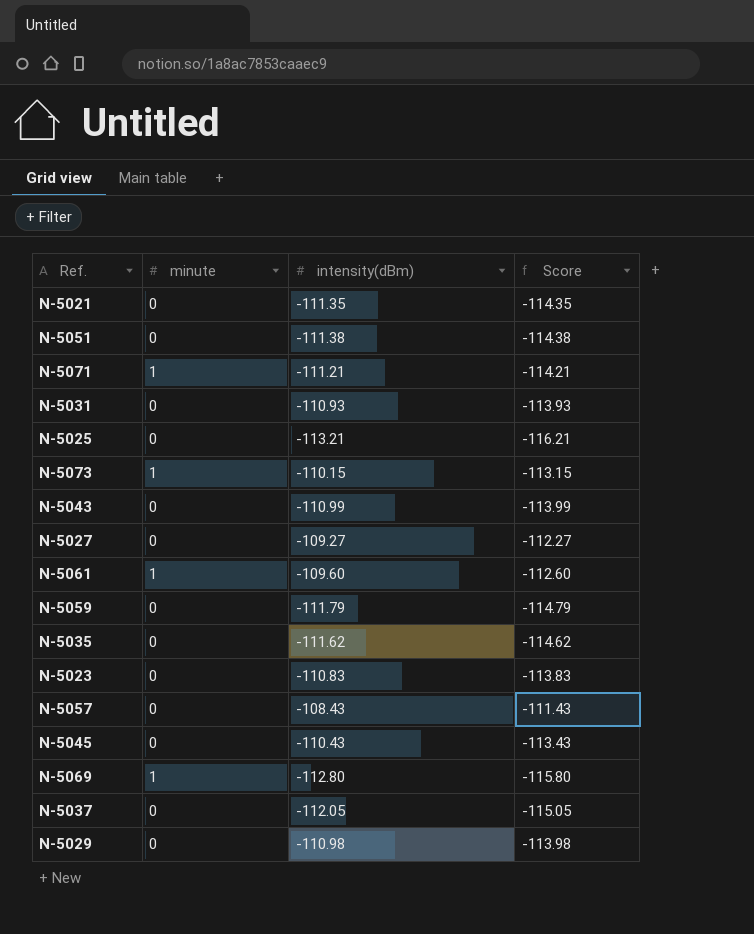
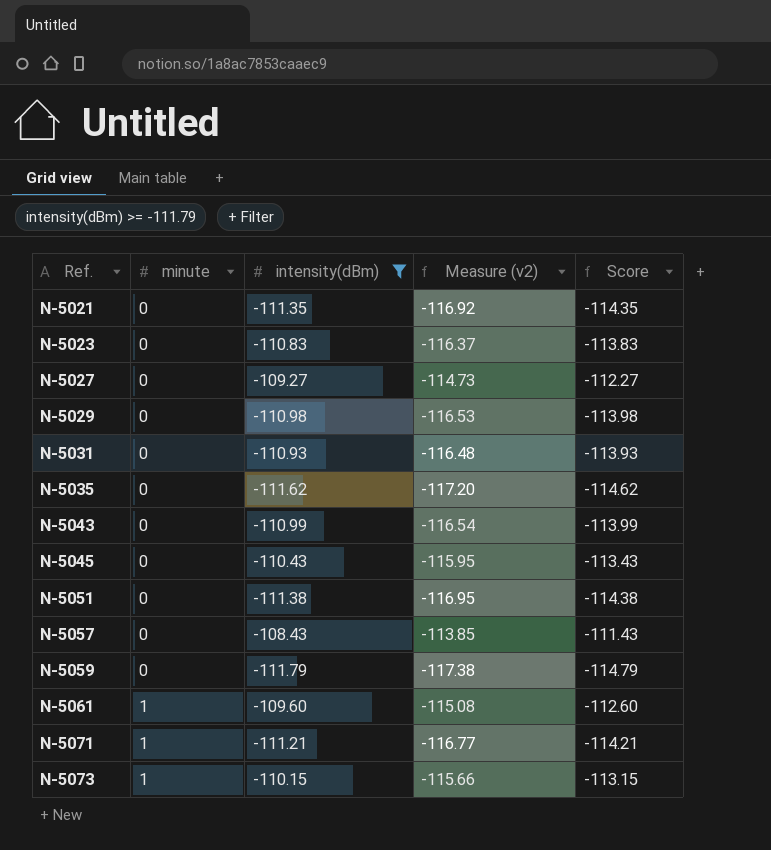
filter: none -> intensity(dBm) >= -111.79
row order: none -> Ref. ascending
column Measure (v2) | formula: none -> [intensity(dBm)] * 1.05

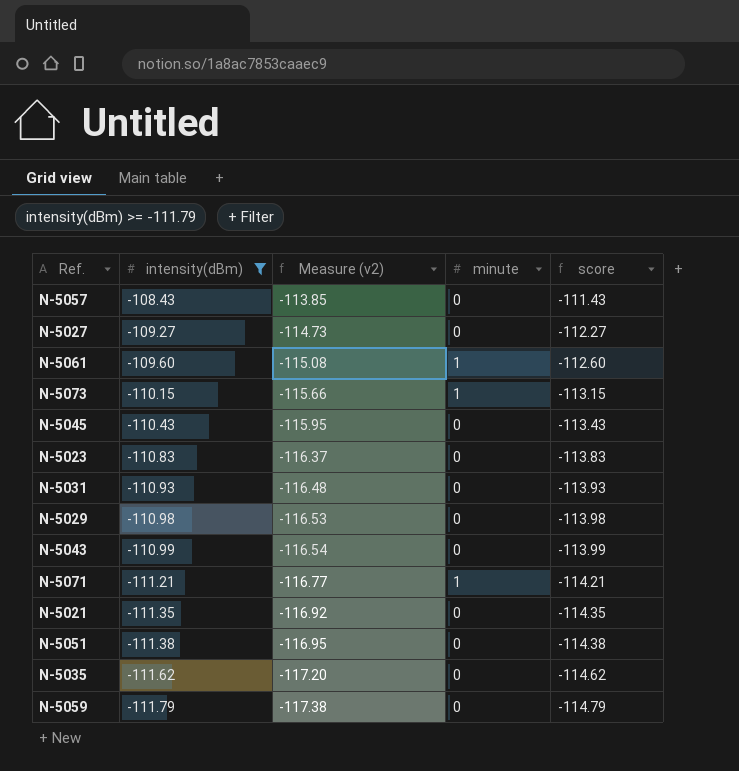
row order: Ref. ascending -> intensity(dBm) descending
column minute | position: 2 -> 4
column name: Score -> score

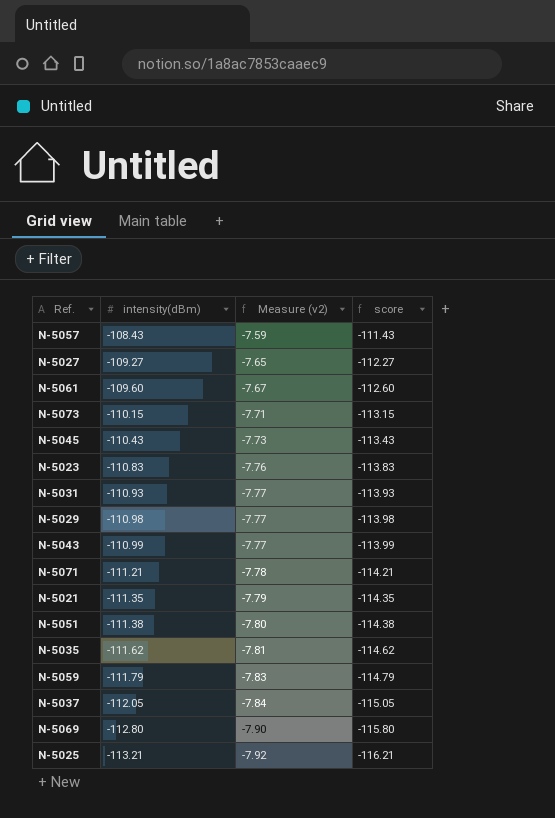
filter: intensity(dBm) >= -111.79 -> none
column minute | position: 4 -> none
column Measure (v2) | formula: [intensity(dBm)] * 1.05 -> [intensity(dBm)] * 0.07

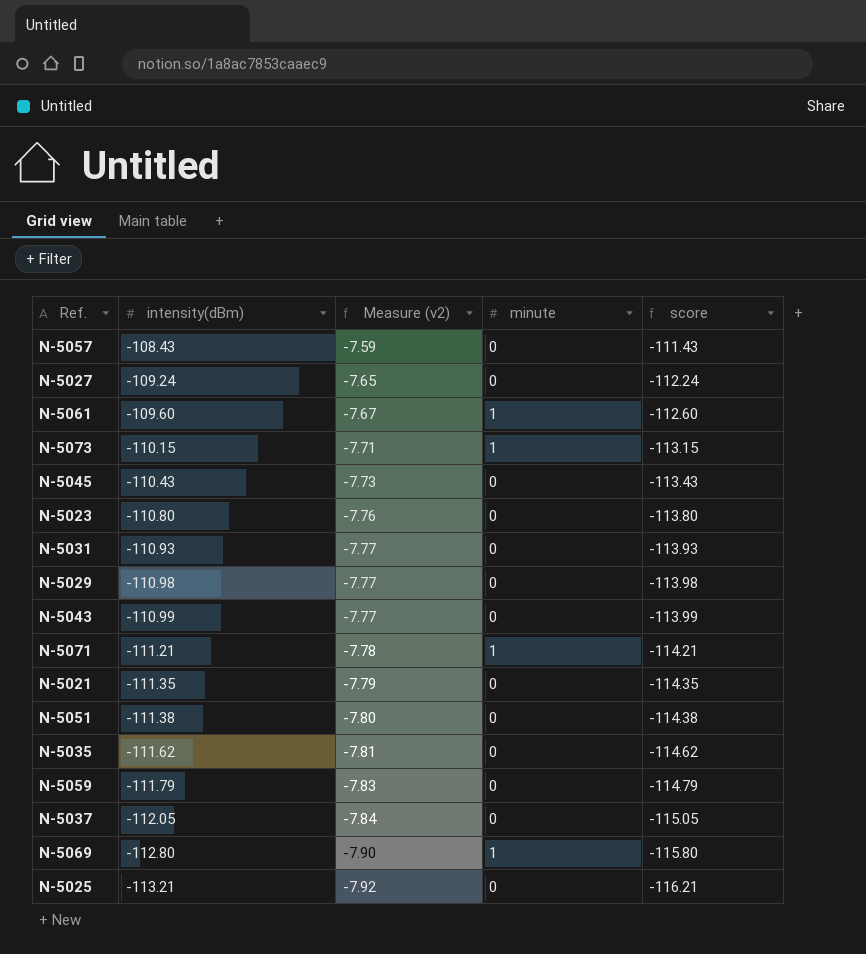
column minute | position: none -> 4
N-5027 | intensity(dBm): -109.27 -> -109.24
N-5027 | score: -112.27 -> -112.24
N-5023 | intensity(dBm): -110.83 -> -110.80
N-5023 | score: -113.83 -> -113.80

